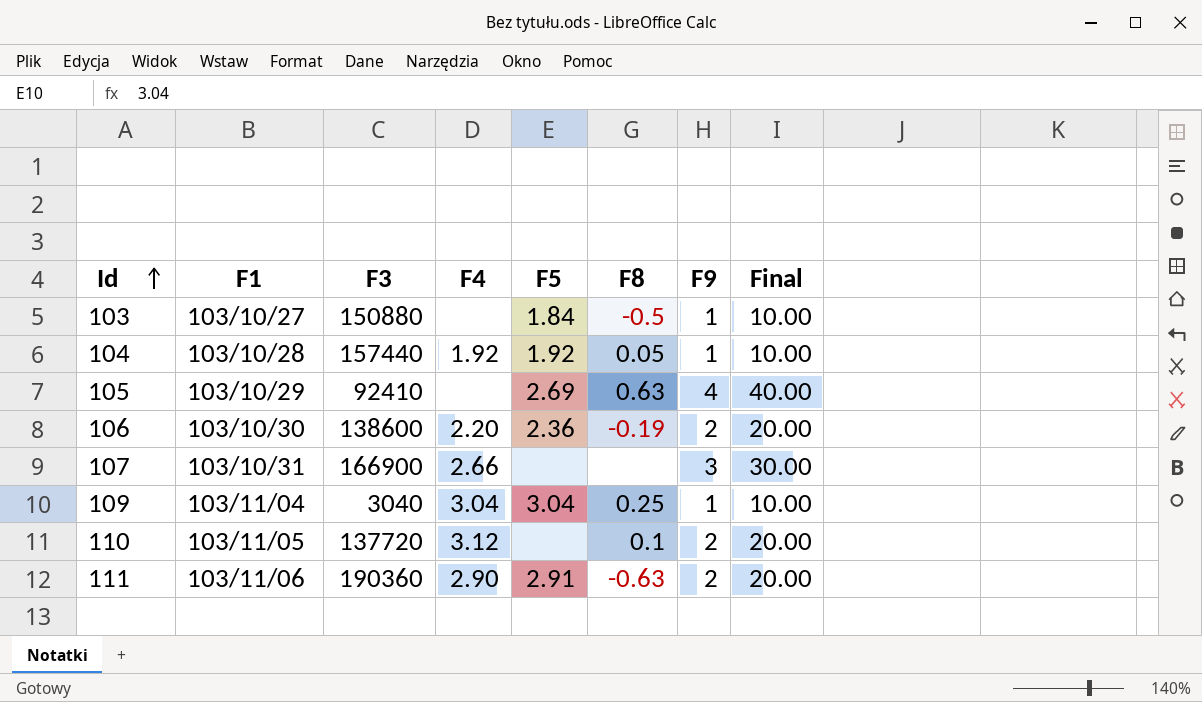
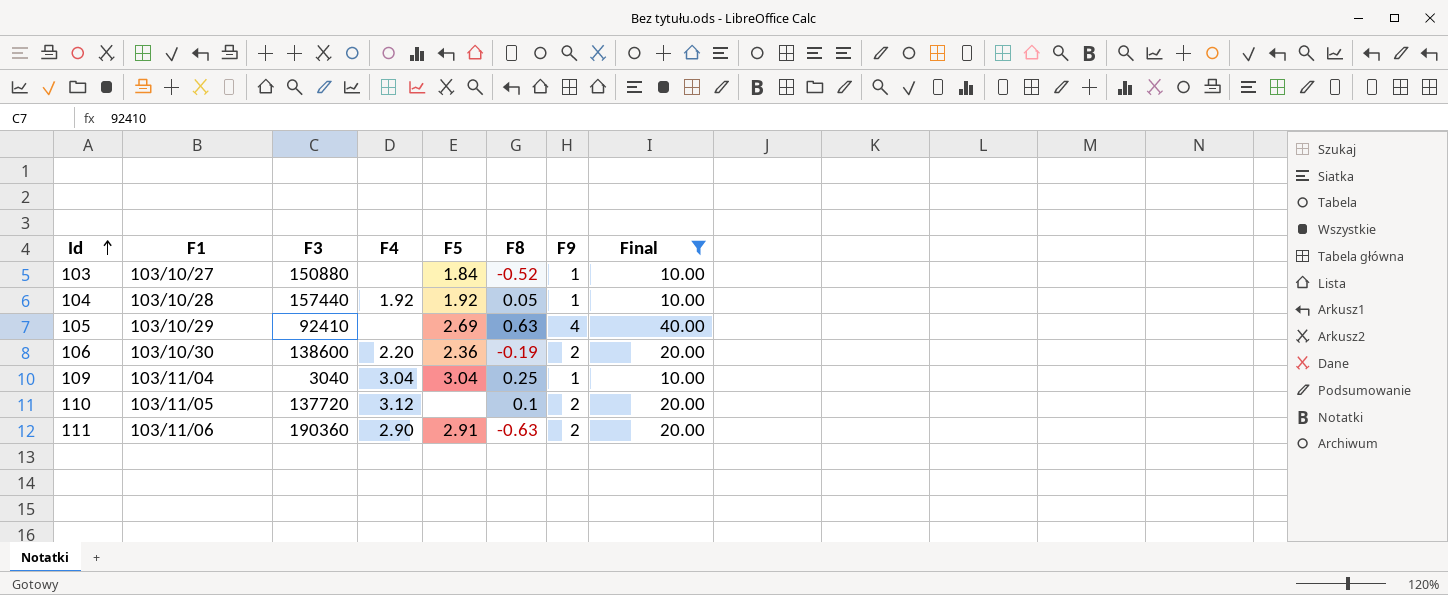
filter: none -> Final != 30.00
103 | F8: -0.5 -> -0.52

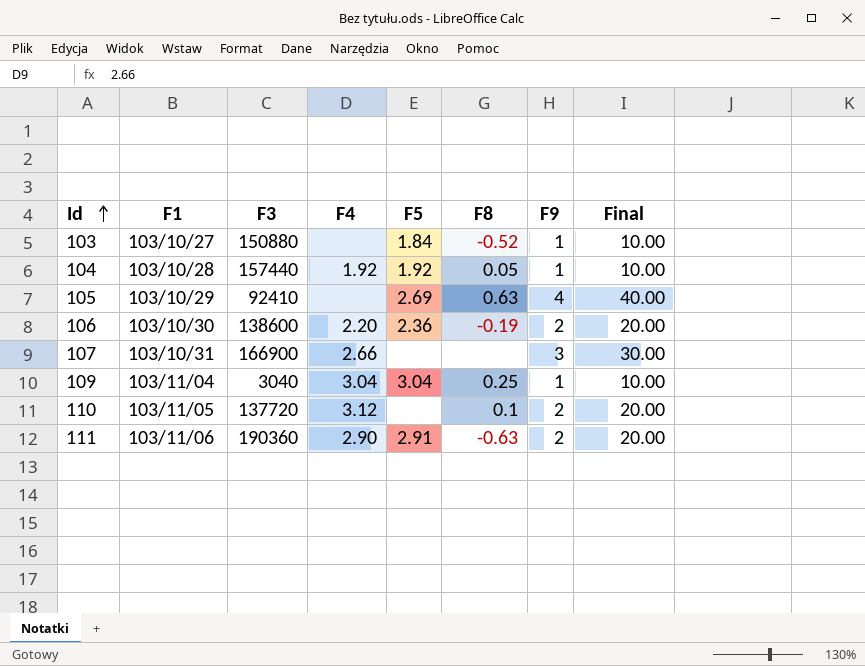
filter: Final != 30.00 -> none

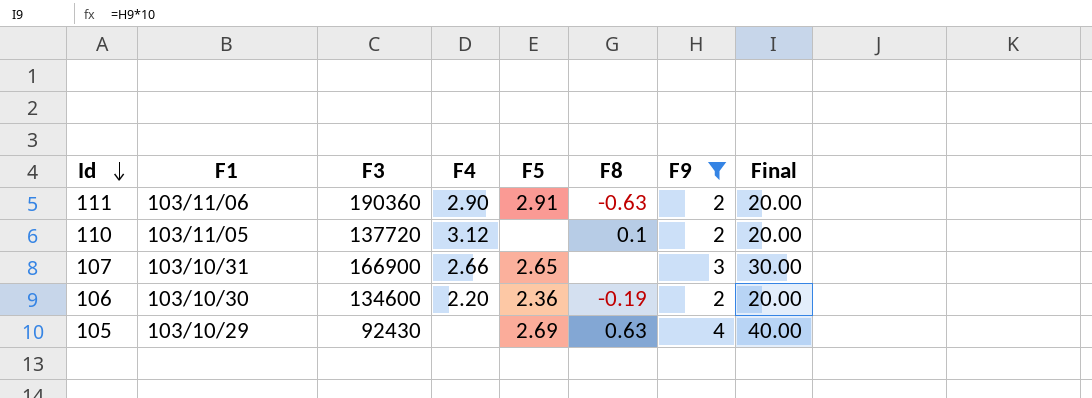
filter: none -> F9 != 1
row order: Id ascending -> Id descending
107 | F5: none -> 2.65
106 | F3: 138600 -> 134600
105 | F3: 92410 -> 92430

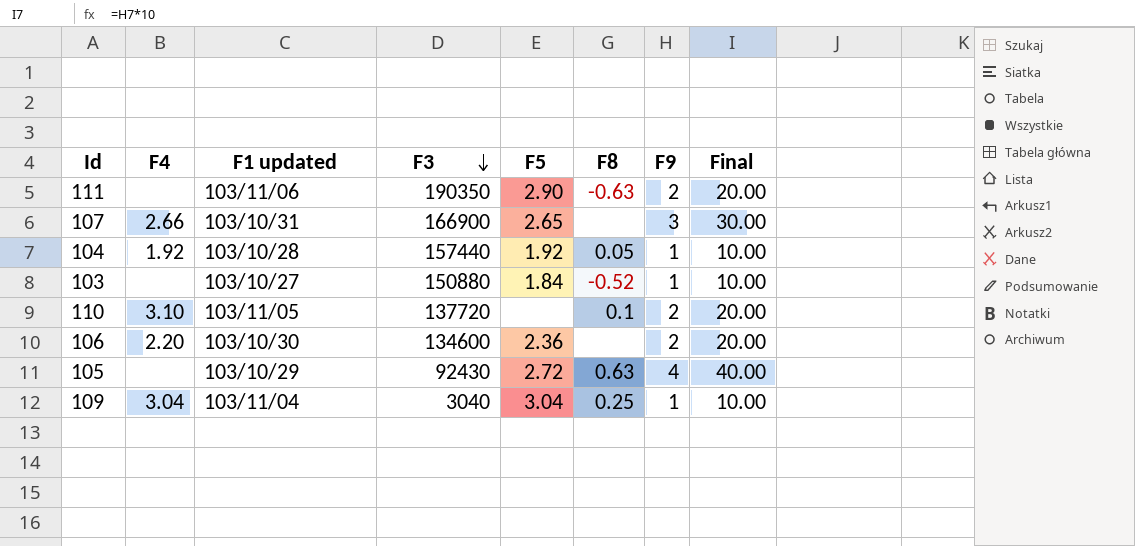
filter: F9 != 1 -> none
row order: Id descending -> F3 descending
column F4 | position: 4 -> 2
column name: F1 -> F1 updated
111 | F4: 2.90 -> none
111 | F3: 190360 -> 190350
111 | F5: 2.91 -> 2.90
110 | F4: 3.12 -> 3.10
106 | F8: -0.19 -> none
105 | F5: 2.69 -> 2.72

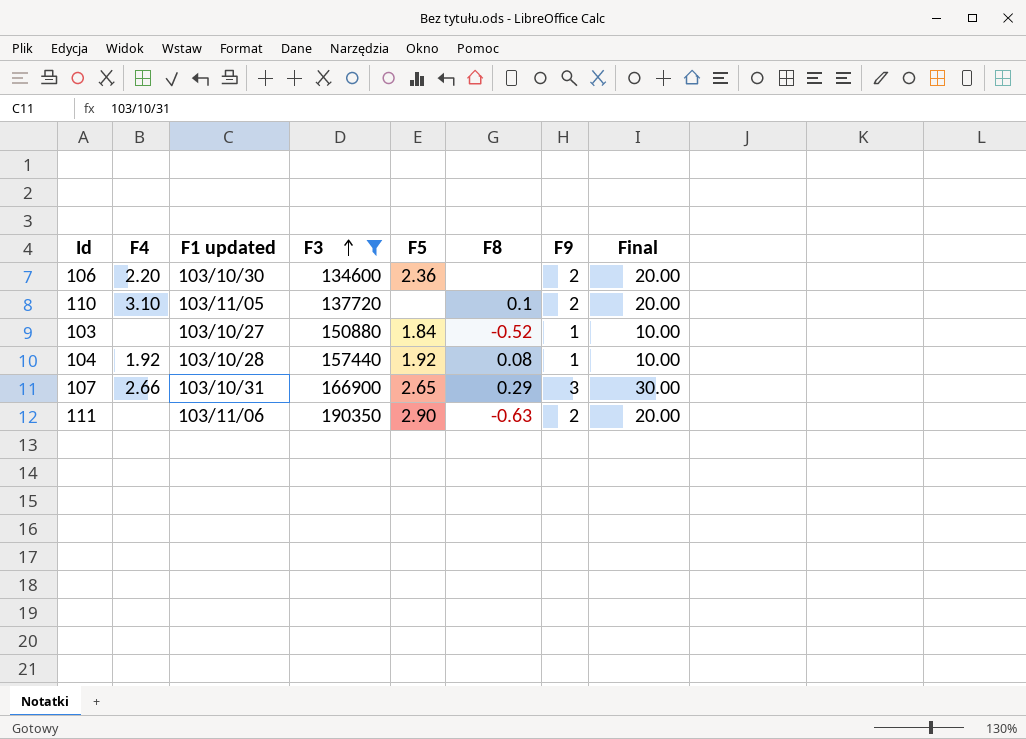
filter: none -> F3 >= 134600
row order: F3 descending -> F3 ascending
104 | F8: 0.05 -> 0.08
107 | F8: none -> 0.29

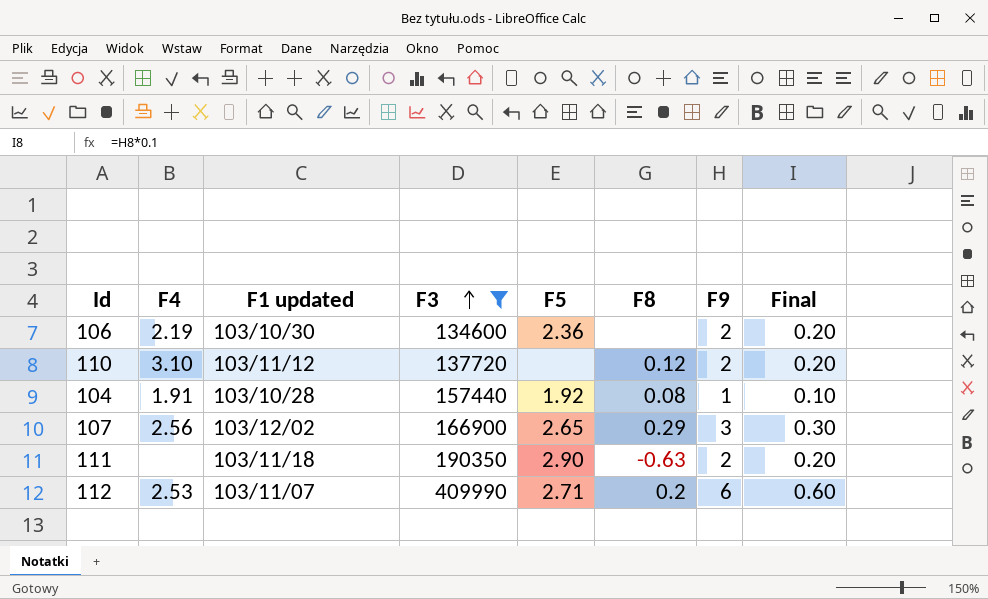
column Final | formula: [F9] * 10 -> [F9] * 0.1
row 103: none | 103/10/27 | 150880 | 1.84 | -0.52 | 1 | 10.00 -> none
106 | F4: 2.20 -> 2.19
110 | F1 updated: 103/11/05 -> 103/11/12
110 | F8: 0.1 -> 0.12
104 | F4: 1.92 -> 1.91
107 | F4: 2.66 -> 2.56
107 | F1 updated: 103/10/31 -> 103/12/02
111 | F1 updated: 103/11/06 -> 103/11/18
row 112: none -> 2.53 | 103/11/07 | 409990 | 2.71 | 0.2 | 6 | 0.60

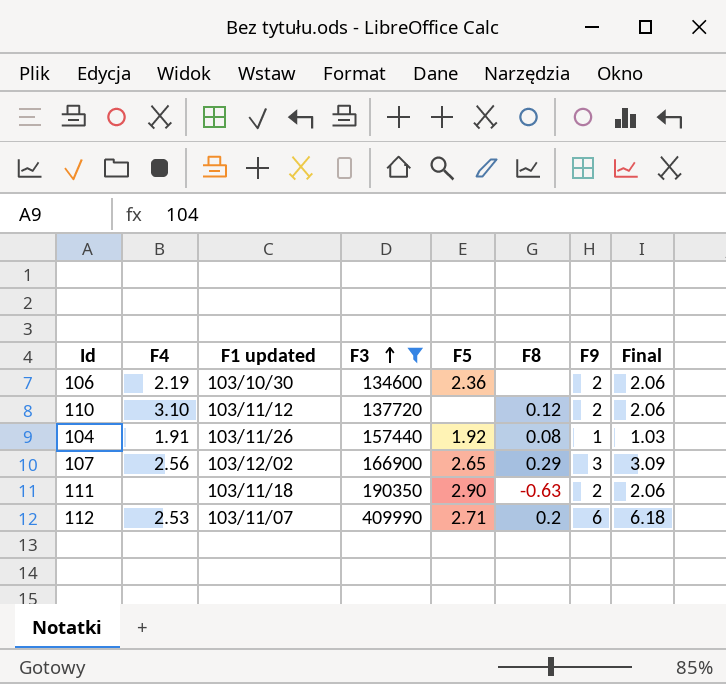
column Final | formula: [F9] * 0.1 -> [F9] * 1.03
104 | F1 updated: 103/10/28 -> 103/11/26

